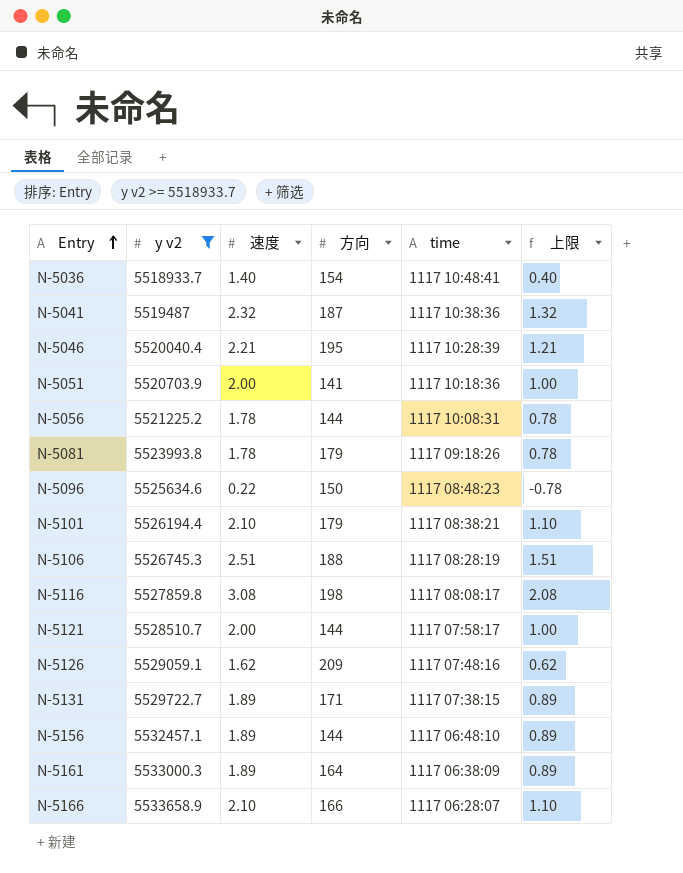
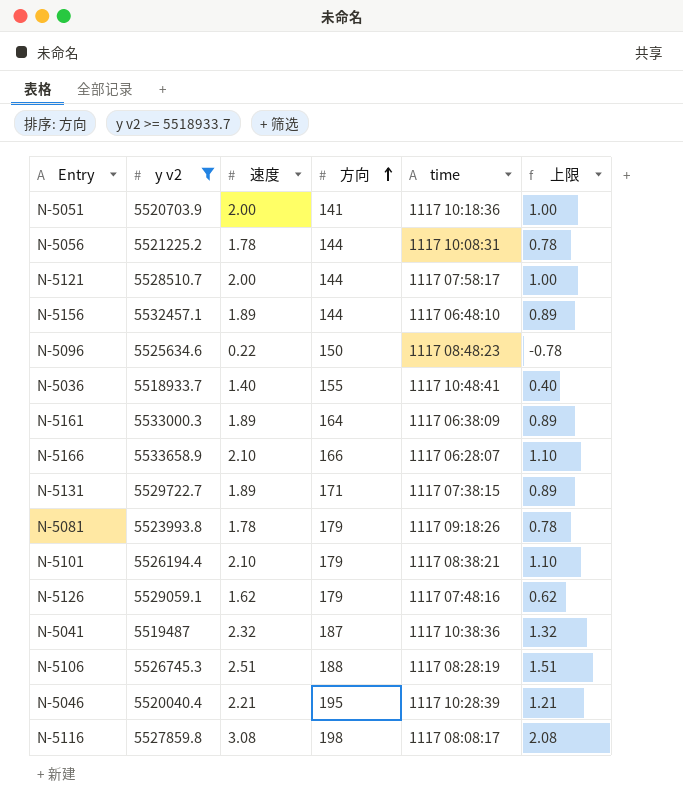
row order: Entry ascending -> 方向 ascending
N-5036 | 方向: 154 -> 155
N-5126 | 方向: 209 -> 179

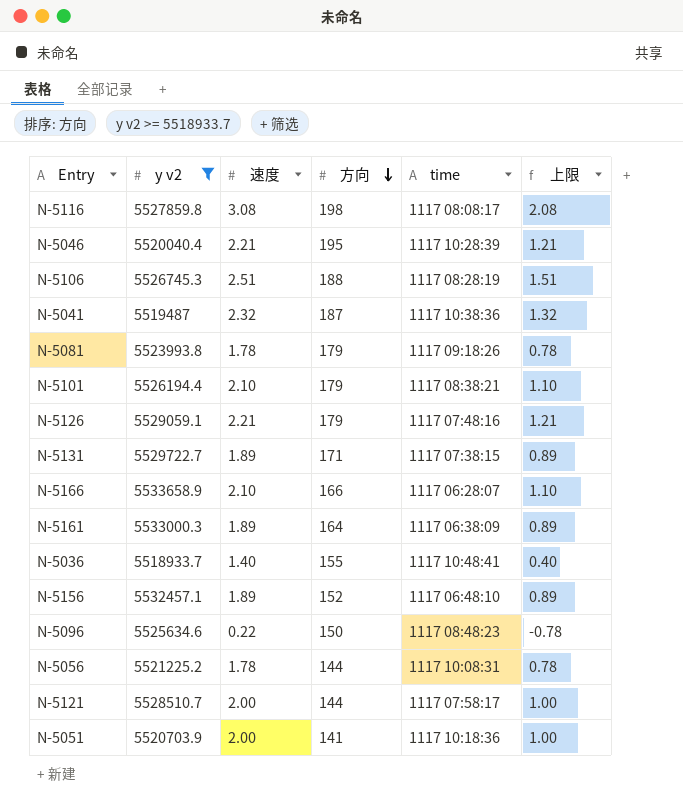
row order: 方向 ascending -> 方向 descending
N-5126 | 速度: 1.62 -> 2.21
N-5126 | 上限: 0.62 -> 1.21
N-5156 | 方向: 144 -> 152

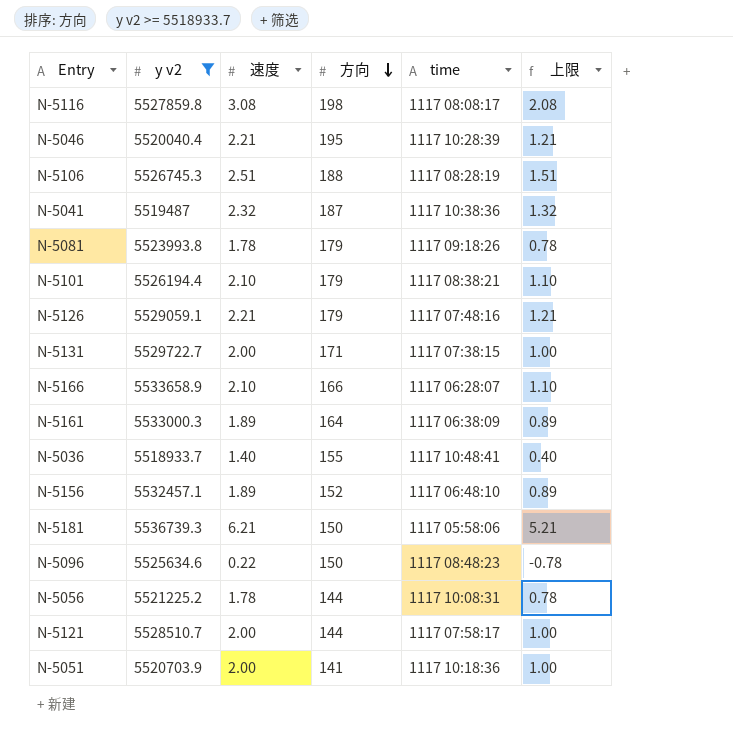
N-5131 | 速度: 1.89 -> 2.00
N-5131 | 上限: 0.89 -> 1.00
row N-5181: none -> 5536739.3 | 6.21 | 150 | 1117 05:58:06 | 5.21

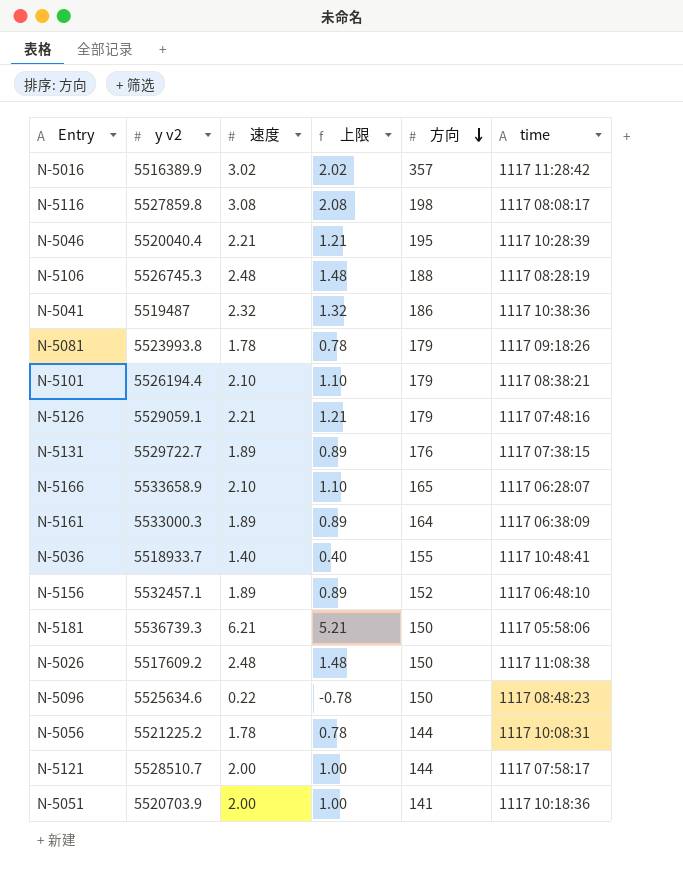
filter: y v2 >= 5518933.7 -> none
column 上限 | position: 6 -> 4
N-5106 | 速度: 2.51 -> 2.48
N-5106 | 上限: 1.51 -> 1.48
N-5041 | 方向: 187 -> 186
N-5131 | 速度: 2.00 -> 1.89
N-5131 | 上限: 1.00 -> 0.89
N-5131 | 方向: 171 -> 176
N-5166 | 方向: 166 -> 165

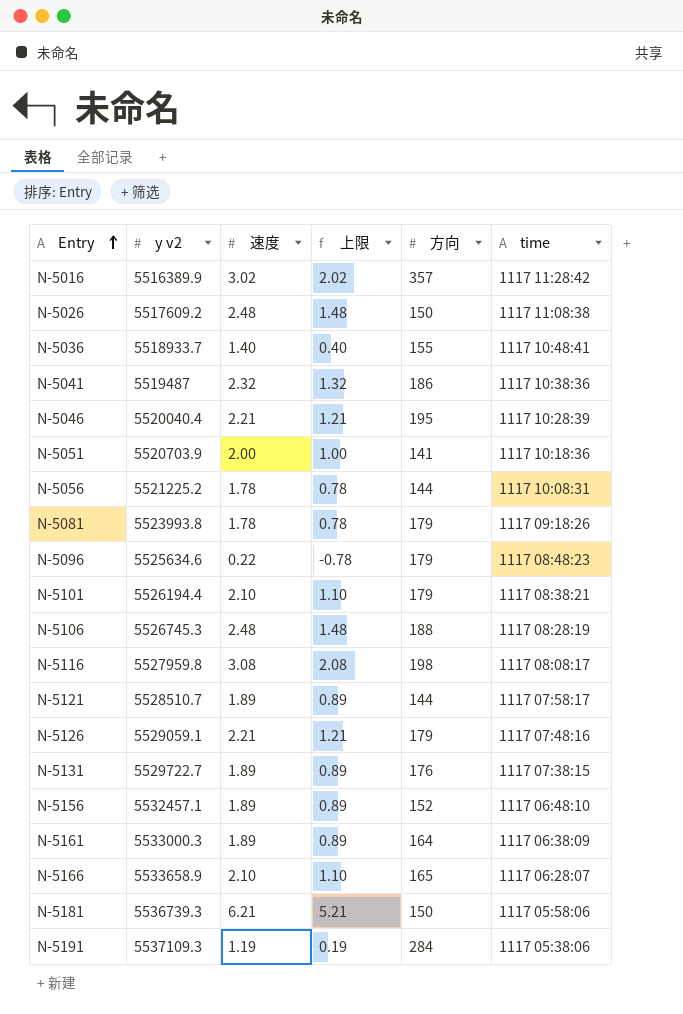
row order: 方向 descending -> Entry ascending
N-5096 | 方向: 150 -> 179
N-5116 | y v2: 5527859.8 -> 5527959.8
N-5121 | 速度: 2.00 -> 1.89
N-5121 | 上限: 1.00 -> 0.89
row N-5191: none -> 5537109.3 | 1.19 | 0.19 | 284 | 1117 05:38:06

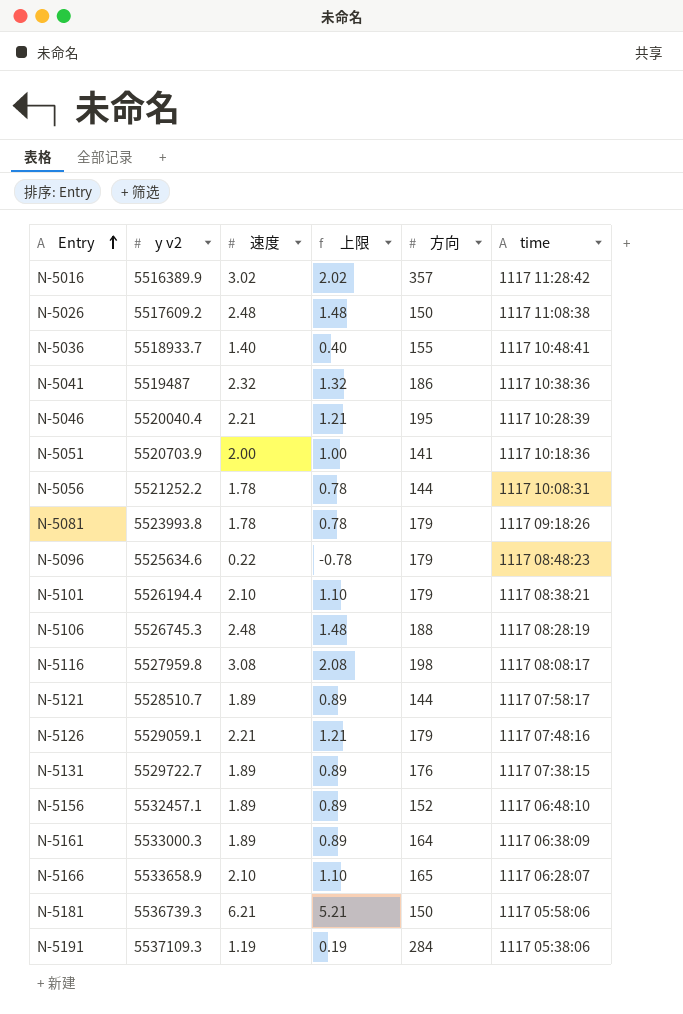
N-5056 | y v2: 5521225.2 -> 5521252.2

